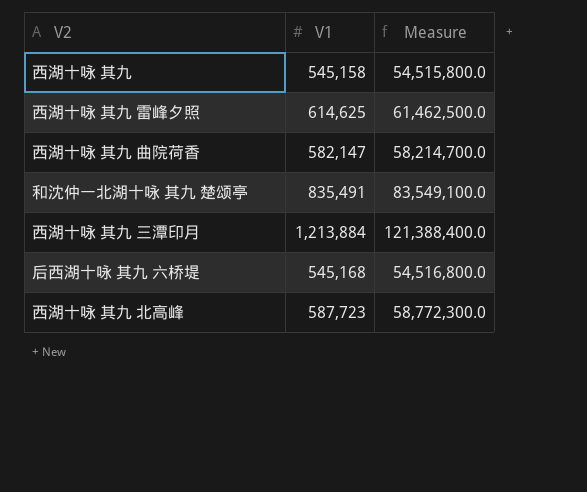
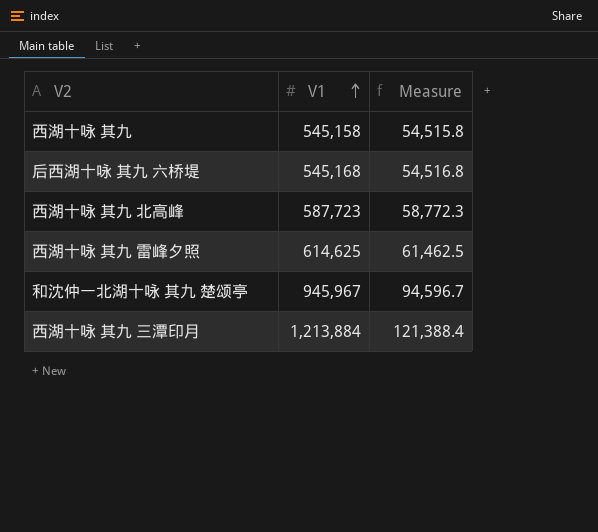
row order: none -> V1 ascending
column Measure | formula: [V1] * 100 -> [V1] * 0.1
row 西湖十咏 其九 曲院荷香: 582,147 | 58,214,700.0 -> none
和沈仲一北湖十咏 其九 楚颂亭 | V1: 835,491 -> 945,967

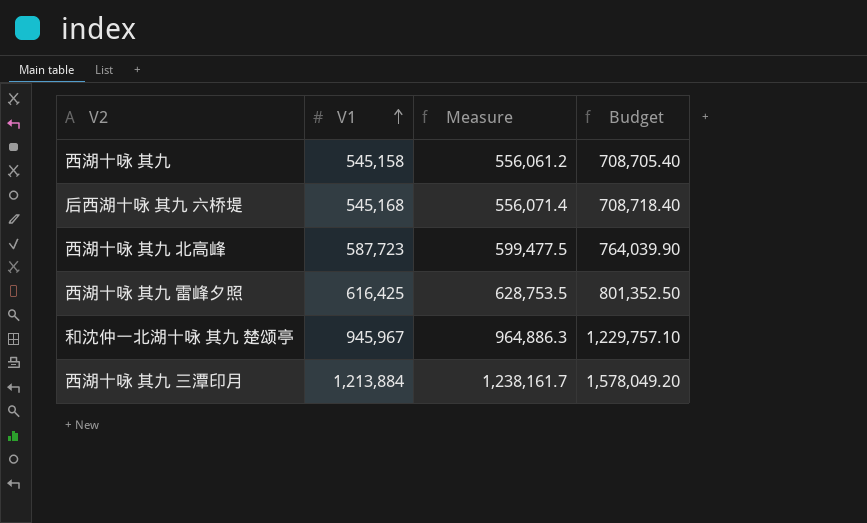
column Measure | formula: [V1] * 0.1 -> [V1] * 1.02
column Budget | formula: none -> [V1] * 1.3
西湖十咏 其九 雷峰夕照 | V1: 614,625 -> 616,425

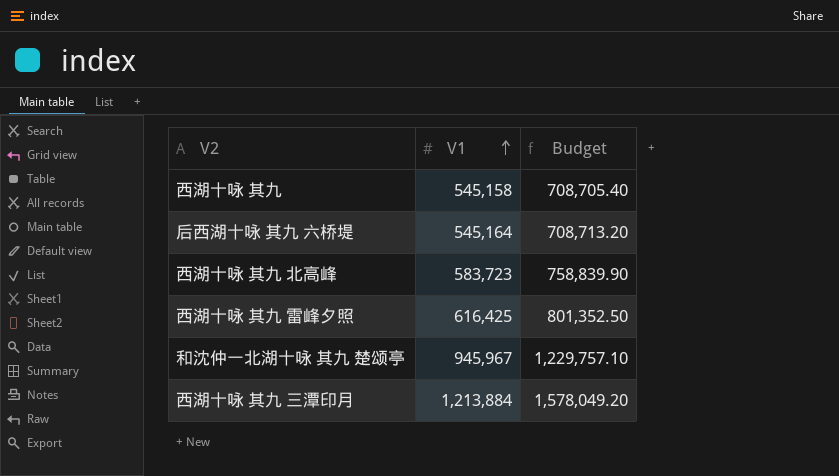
column Measure | formula: [V1] * 1.02 -> none
后西湖十咏 其九 六桥堤 | V1: 545,168 -> 545,164
后西湖十咏 其九 六桥堤 | Budget: 708,718.40 -> 708,713.20
西湖十咏 其九 北高峰 | V1: 587,723 -> 583,723
西湖十咏 其九 北高峰 | Budget: 764,039.90 -> 758,839.90

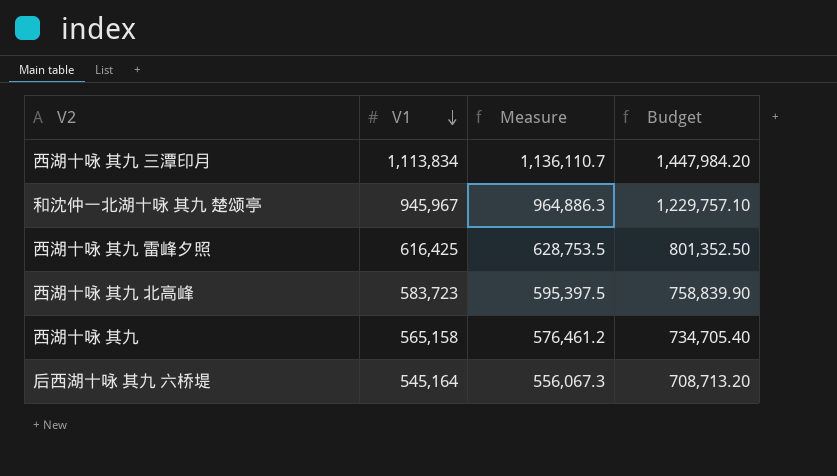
row order: V1 ascending -> V1 descending
column Measure | formula: none -> [V1] * 1.02
西湖十咏 其九 三潭印月 | V1: 1,213,884 -> 1,113,834
西湖十咏 其九 三潭印月 | Budget: 1,578,049.20 -> 1,447,984.20
西湖十咏 其九 | V1: 545,158 -> 565,158
西湖十咏 其九 | Budget: 708,705.40 -> 734,705.40

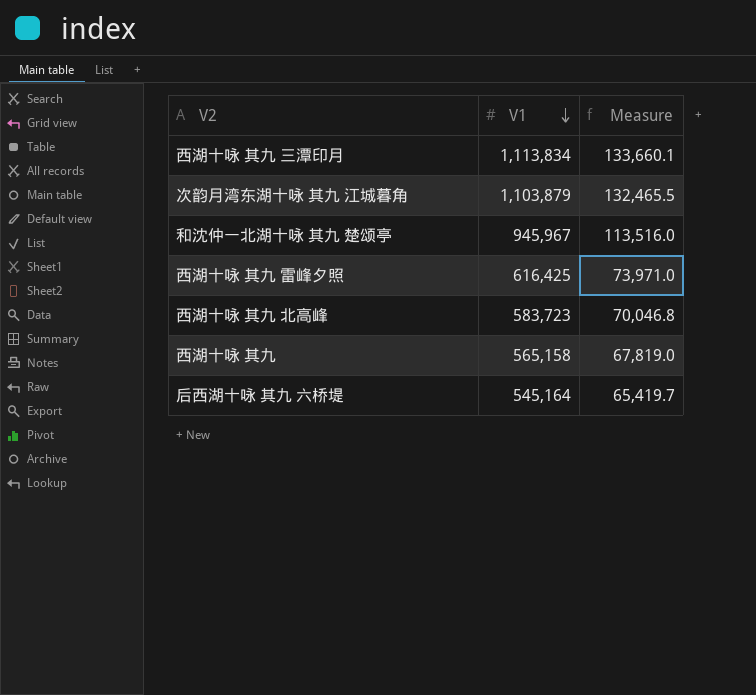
column Budget | formula: [V1] * 1.3 -> none
column Measure | formula: [V1] * 1.02 -> [V1] * 0.12
row 次韵月湾东湖十咏 其九 江城暮角: none -> 1,103,879 | 132,465.5

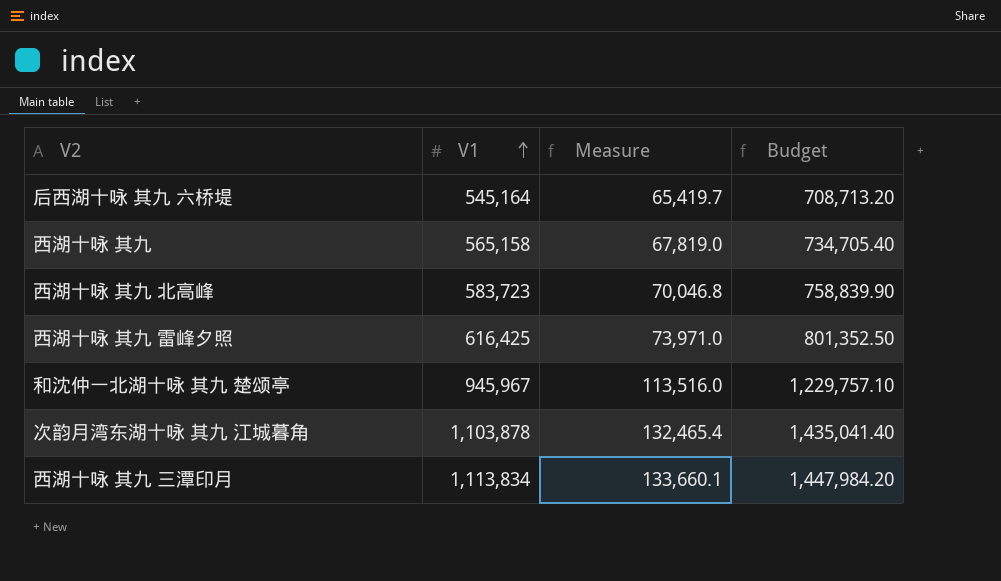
row order: V1 descending -> V1 ascending
column Budget | formula: none -> [V1] * 1.3
次韵月湾东湖十咏 其九 江城暮角 | V1: 1,103,879 -> 1,103,878
次韵月湾东湖十咏 其九 江城暮角 | Measure: 132,465.5 -> 132,465.4

